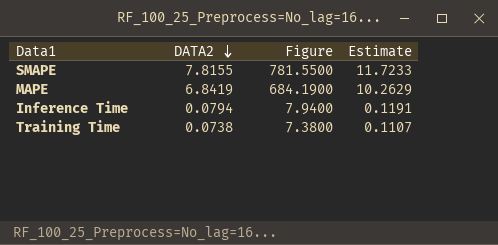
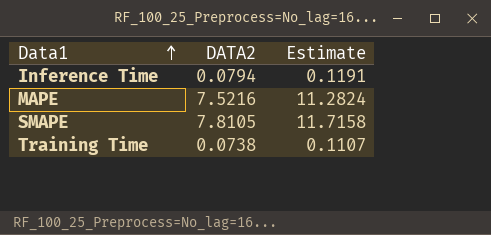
row order: DATA2 descending -> Data1 ascending
column Figure | formula: [DATA2] * 100 -> none
MAPE | DATA2: 6.8419 -> 7.5216
MAPE | Estimate: 10.2629 -> 11.2824
SMAPE | DATA2: 7.8155 -> 7.8105
SMAPE | Estimate: 11.7233 -> 11.7158

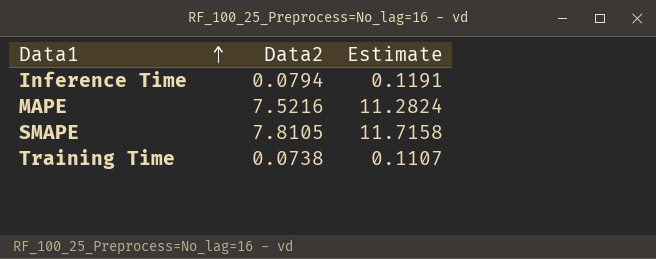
column name: DATA2 -> Data2

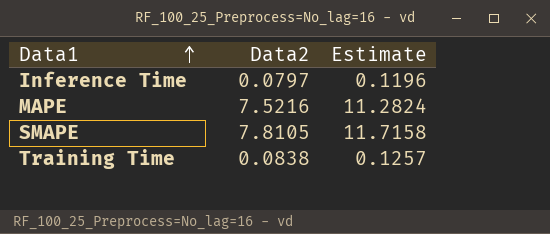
Inference Time | Data2: 0.0794 -> 0.0797
Inference Time | Estimate: 0.1191 -> 0.1196
Training Time | Data2: 0.0738 -> 0.0838
Training Time | Estimate: 0.1107 -> 0.1257

